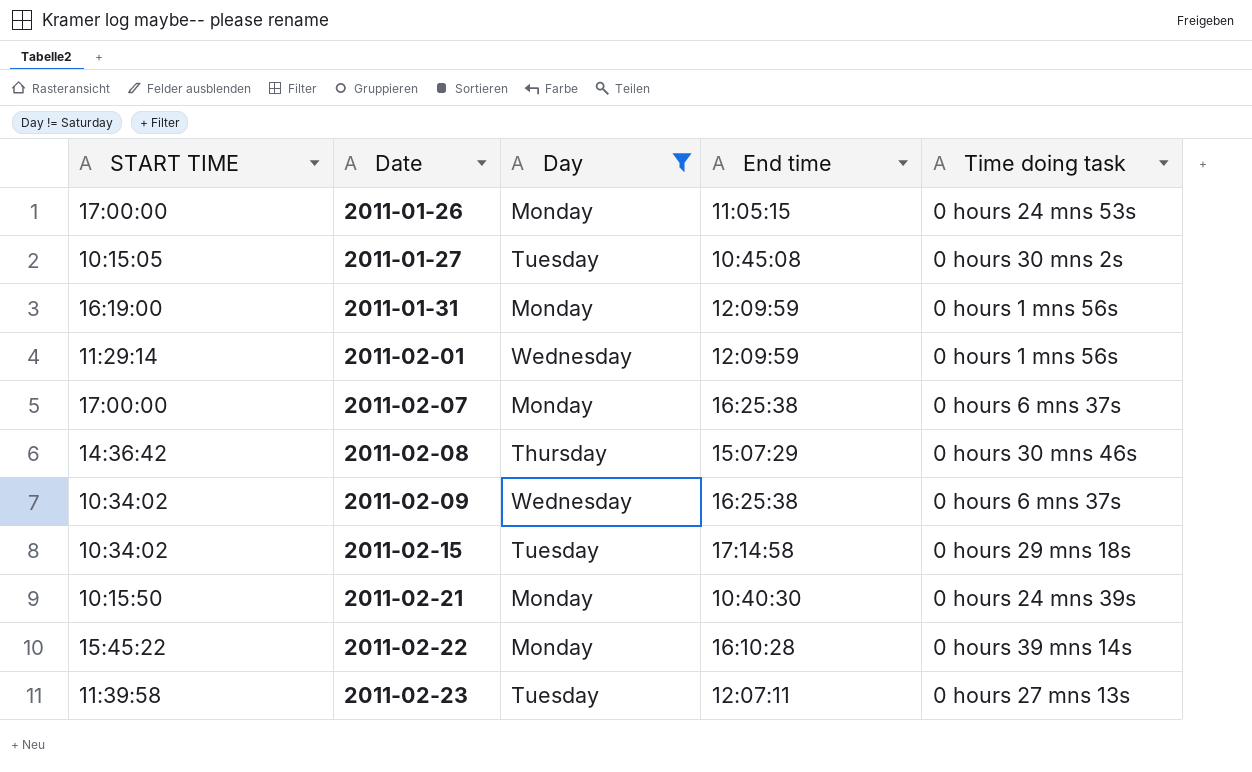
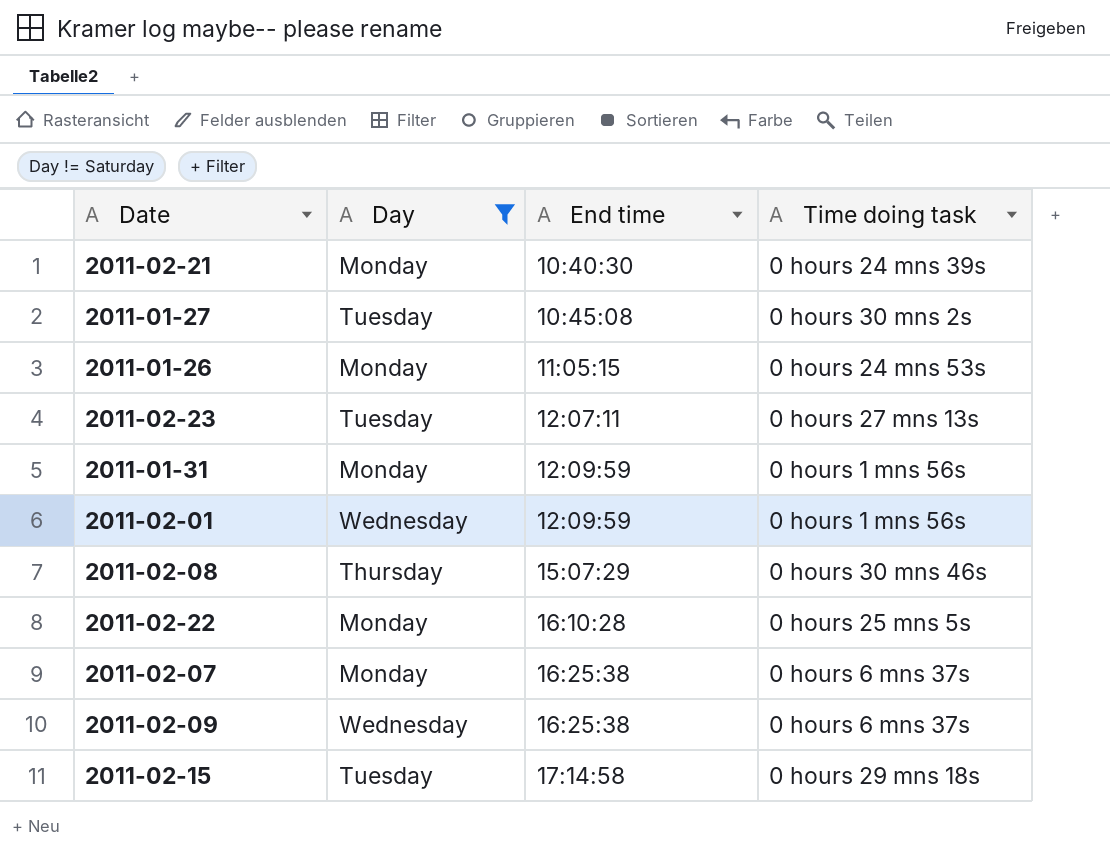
row order: Date ascending -> End time ascending
column START TIME | position: 1 -> none
2011-02-22 | Time doing task: 0 hours 39 mns 14s -> 0 hours 25 mns 5s

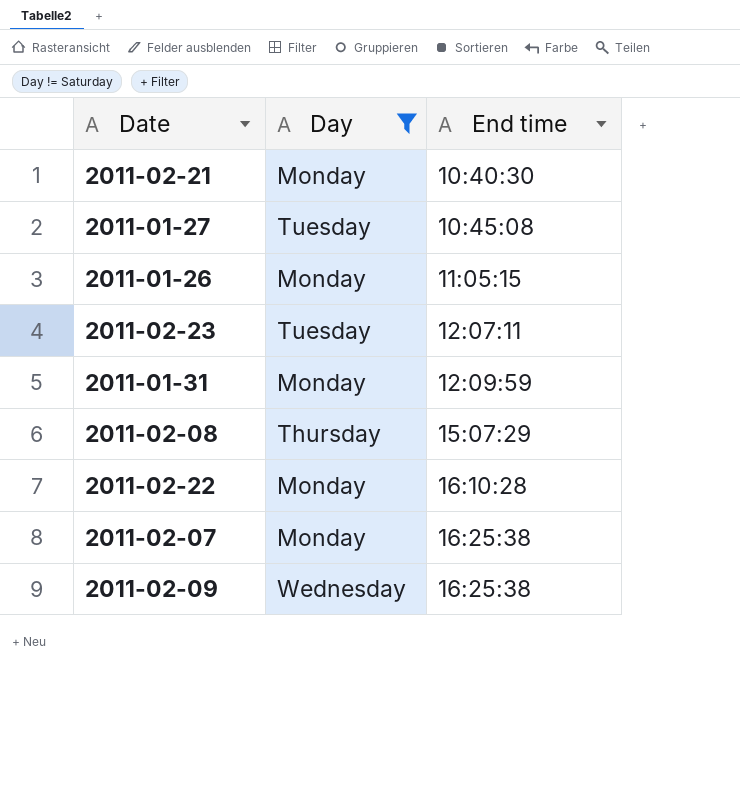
column Time doing task | position: 4 -> none
row 2011-02-01: Wednesday | 12:09:59 | 0 hours 1 mns 56s -> none
row 2011-02-15: Tuesday | 17:14:58 | 0 hours 29 mns 18s -> none

